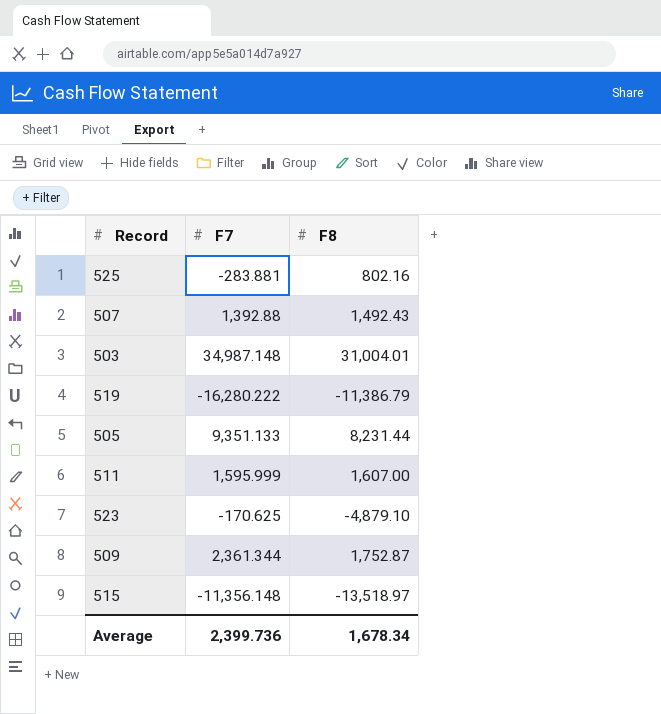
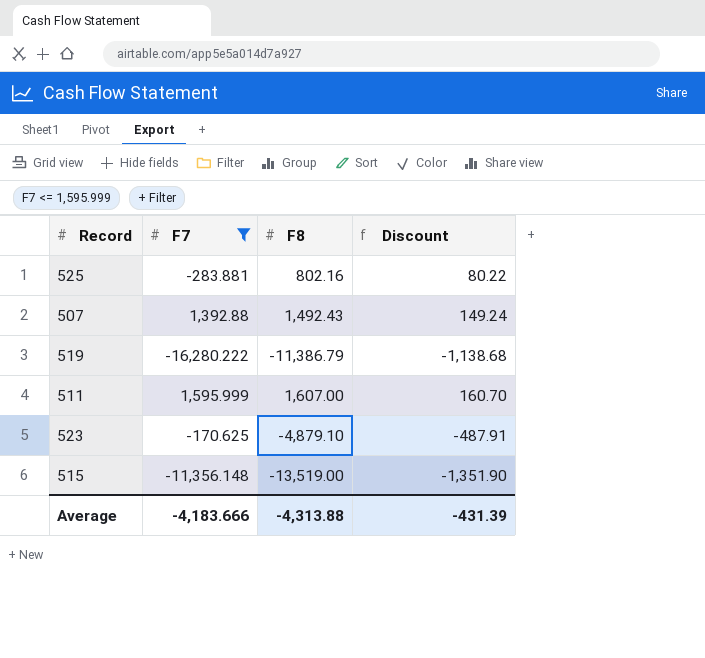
filter: none -> F7 <= 1,595.999
column Discount | formula: none -> [F8] * 0.1
515 | F8: -13,518.97 -> -13,519.00
Average | F7: 2,399.736 -> -4,183.666
Average | F8: 1,678.34 -> -4,313.88

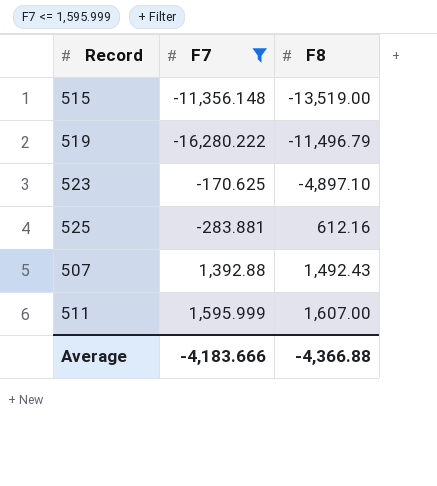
row order: none -> F8 ascending
column Discount | formula: [F8] * 0.1 -> none
519 | F8: -11,386.79 -> -11,496.79
523 | F8: -4,879.10 -> -4,897.10
525 | F8: 802.16 -> 612.16
Average | F8: -4,313.88 -> -4,366.88

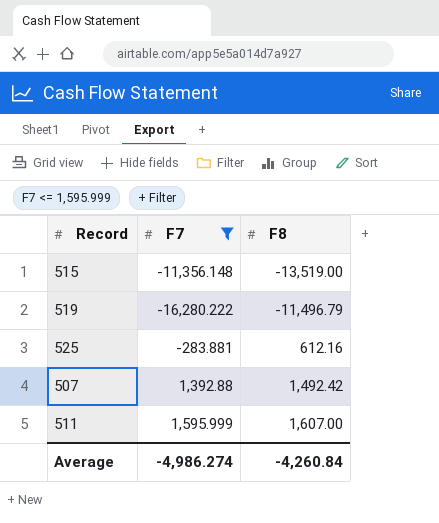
row 523: -170.625 | -4,897.10 -> none
507 | F8: 1,492.43 -> 1,492.42
Average | F7: -4,183.666 -> -4,986.274
Average | F8: -4,366.88 -> -4,260.84

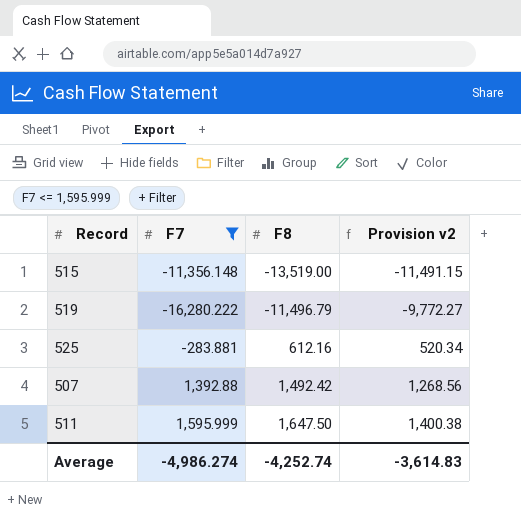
column Provision v2 | formula: none -> [F8] * 0.85
511 | F8: 1,607.00 -> 1,647.50
Average | F8: -4,260.84 -> -4,252.74

